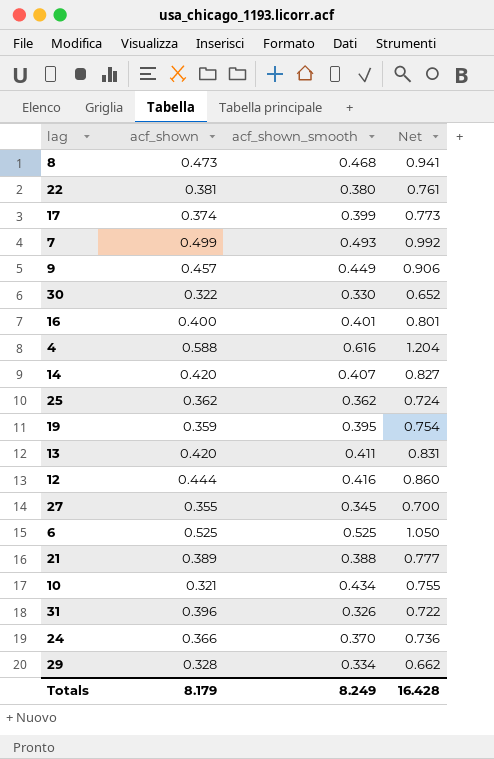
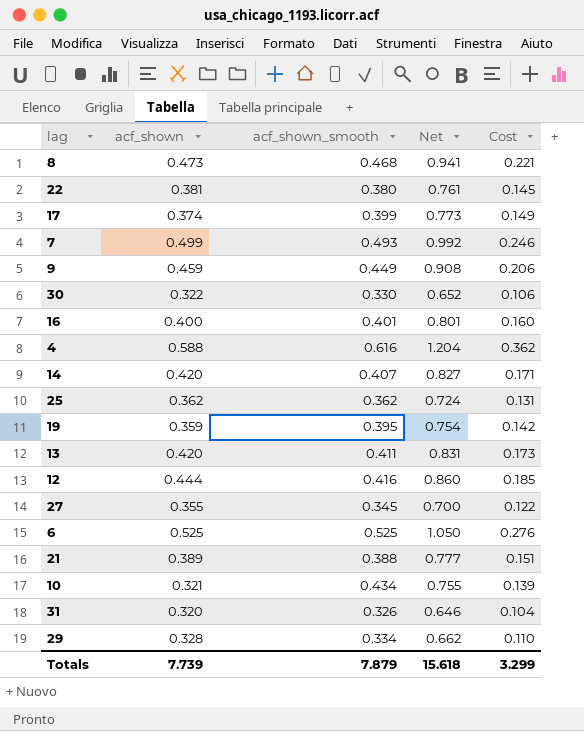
column Cost | formula: none -> [acf_shown] * [acf_shown_smooth]
row 24: 0.366 | 0.370 | 0.736 -> none
9 | acf_shown: 0.457 -> 0.459
9 | Net: 0.906 -> 0.908
31 | acf_shown: 0.396 -> 0.320
31 | Net: 0.722 -> 0.646
Totals | acf_shown: 8.179 -> 7.739
Totals | acf_shown_smooth: 8.249 -> 7.879
Totals | Net: 16.428 -> 15.618

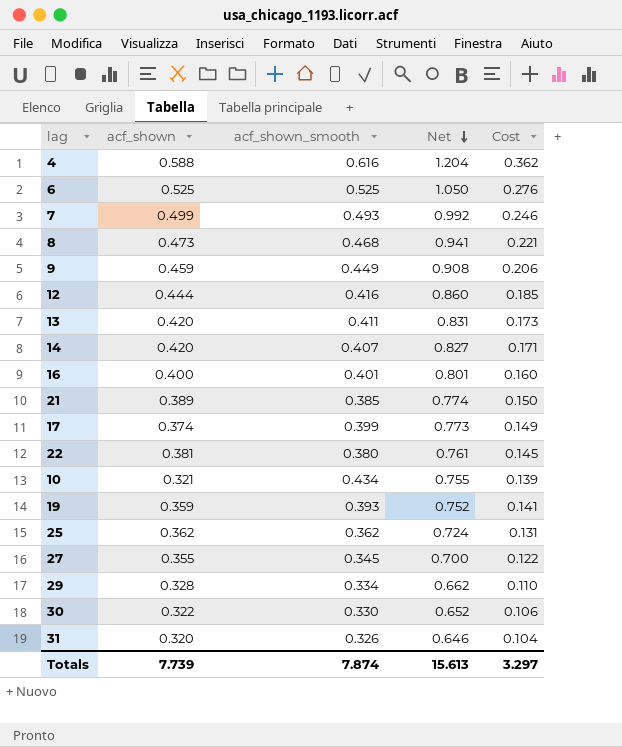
row order: none -> Net descending
21 | acf_shown_smooth: 0.388 -> 0.385
21 | Net: 0.777 -> 0.774
21 | Cost: 0.151 -> 0.150
19 | acf_shown_smooth: 0.395 -> 0.393
19 | Net: 0.754 -> 0.752
19 | Cost: 0.142 -> 0.141
Totals | acf_shown_smooth: 7.879 -> 7.874
Totals | Net: 15.618 -> 15.613
Totals | Cost: 3.299 -> 3.297

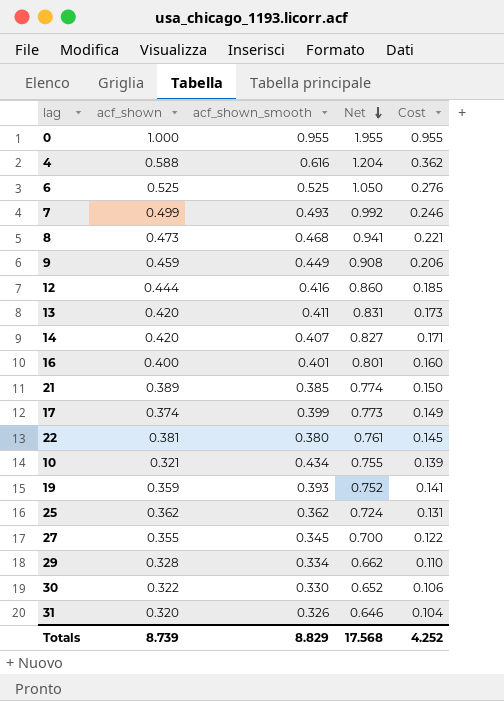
row 0: none -> 1.000 | 0.955 | 1.955 | 0.955
Totals | acf_shown: 7.739 -> 8.739
Totals | acf_shown_smooth: 7.874 -> 8.829
Totals | Net: 15.613 -> 17.568
Totals | Cost: 3.297 -> 4.252

